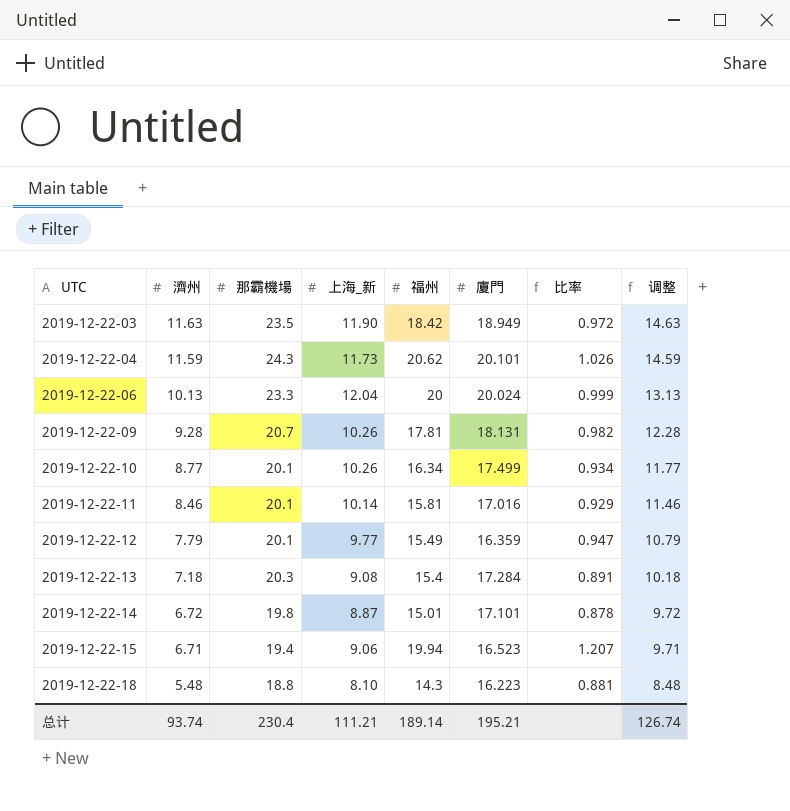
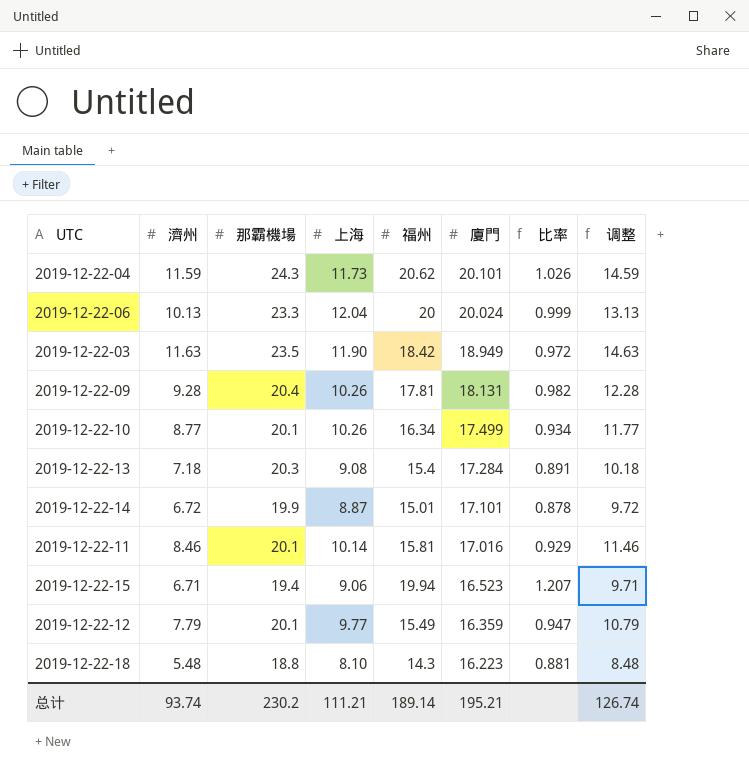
row order: UTC ascending -> 廈門 descending
column name: 上海_新 -> 上海
2019-12-22-09 | 那霸機場: 20.7 -> 20.4
2019-12-22-14 | 那霸機場: 19.8 -> 19.9
总计 | 那霸機場: 230.4 -> 230.2

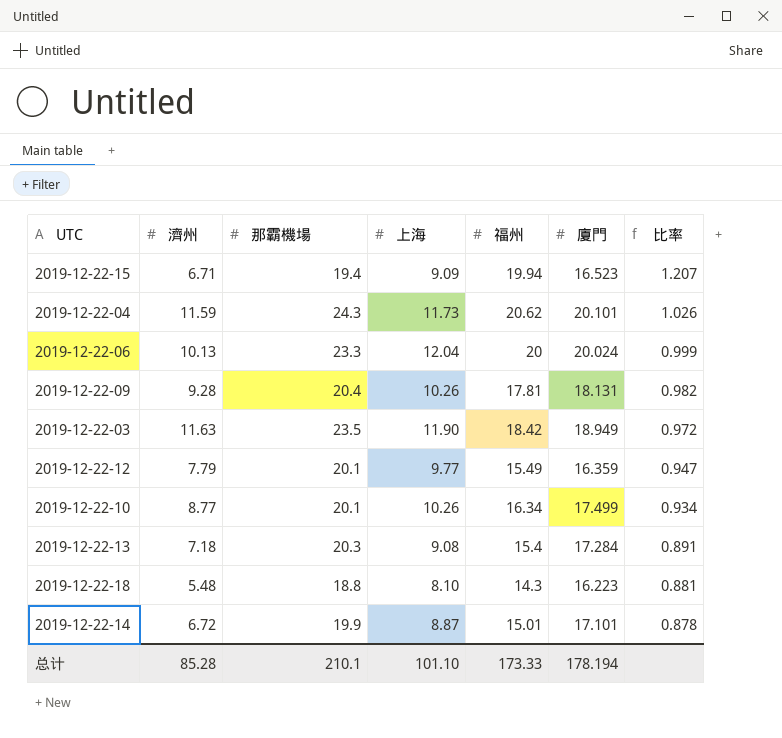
row order: 廈門 descending -> 比率 descending
column 调整 | formula: [濟州] + 3 -> none
row 2019-12-22-11: 8.46 | 20.1 | 10.14 | 15.81 | 17.016 | 0.929 | 11.46 -> none
2019-12-22-15 | 上海: 9.06 -> 9.09
总计 | 濟州: 93.74 -> 85.28
总计 | 那霸機場: 230.2 -> 210.1
总计 | 上海: 111.21 -> 101.10
总计 | 福州: 189.14 -> 173.33
总计 | 廈門: 195.21 -> 178.194

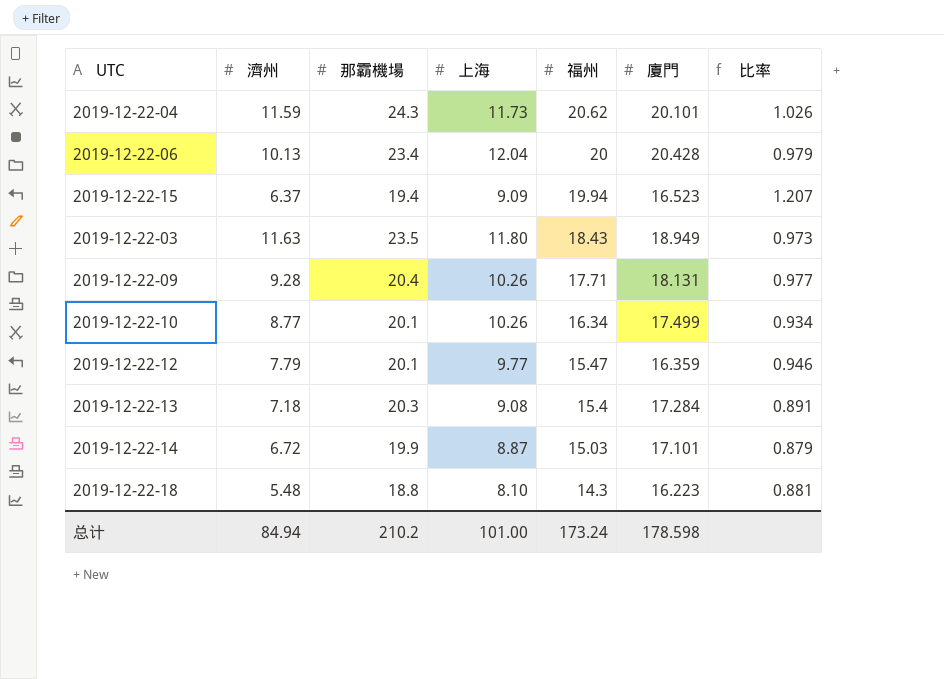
row order: 比率 descending -> 福州 descending
2019-12-22-06 | 那霸機場: 23.3 -> 23.4
2019-12-22-06 | 廈門: 20.024 -> 20.428
2019-12-22-06 | 比率: 0.999 -> 0.979
2019-12-22-15 | 濟州: 6.71 -> 6.37
2019-12-22-03 | 上海: 11.90 -> 11.80
2019-12-22-03 | 福州: 18.42 -> 18.43
2019-12-22-03 | 比率: 0.972 -> 0.973
2019-12-22-09 | 福州: 17.81 -> 17.71
2019-12-22-09 | 比率: 0.982 -> 0.977
2019-12-22-12 | 福州: 15.49 -> 15.47
2019-12-22-12 | 比率: 0.947 -> 0.946
2019-12-22-14 | 福州: 15.01 -> 15.03
2019-12-22-14 | 比率: 0.878 -> 0.879
总计 | 濟州: 85.28 -> 84.94
总计 | 那霸機場: 210.1 -> 210.2
总计 | 上海: 101.10 -> 101.00
总计 | 福州: 173.33 -> 173.24
总计 | 廈門: 178.194 -> 178.598

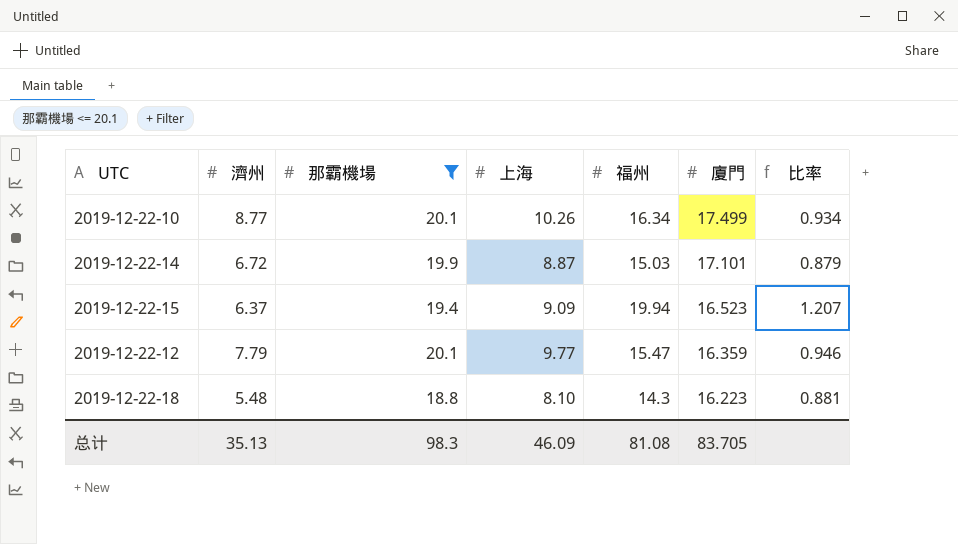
filter: none -> 那霸機場 <= 20.1
row order: 福州 descending -> 廈門 descending
总计 | 濟州: 84.94 -> 35.13
总计 | 那霸機場: 210.2 -> 98.3
总计 | 上海: 101.00 -> 46.09
总计 | 福州: 173.24 -> 81.08
总计 | 廈門: 178.598 -> 83.705

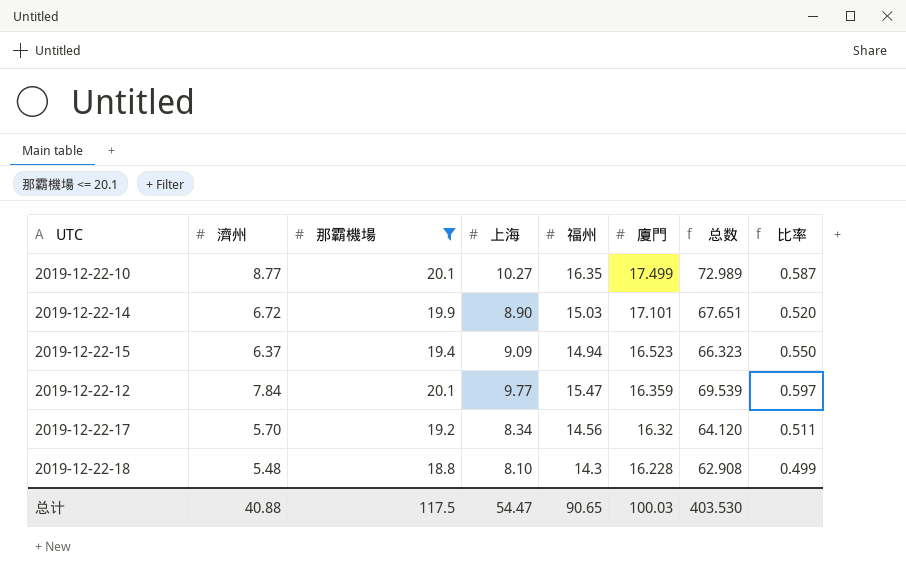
column 总数 | formula: none -> [濟州] + [那霸機場] + [上海] + [福州] + [廈門]
column 比率 | formula: [福州] / [廈門] -> [上海] / [廈門]
2019-12-22-10 | 上海: 10.26 -> 10.27
2019-12-22-10 | 福州: 16.34 -> 16.35
2019-12-22-14 | 上海: 8.87 -> 8.90
2019-12-22-15 | 福州: 19.94 -> 14.94
2019-12-22-12 | 濟州: 7.79 -> 7.84
row 2019-12-22-17: none -> 5.70 | 19.2 | 8.34 | 14.56 | 16.32 | 64.120 | 0.511
2019-12-22-18 | 廈門: 16.223 -> 16.228
总计 | 濟州: 35.13 -> 40.88
总计 | 那霸機場: 98.3 -> 117.5
总计 | 上海: 46.09 -> 54.47
总计 | 福州: 81.08 -> 90.65
总计 | 廈門: 83.705 -> 100.03

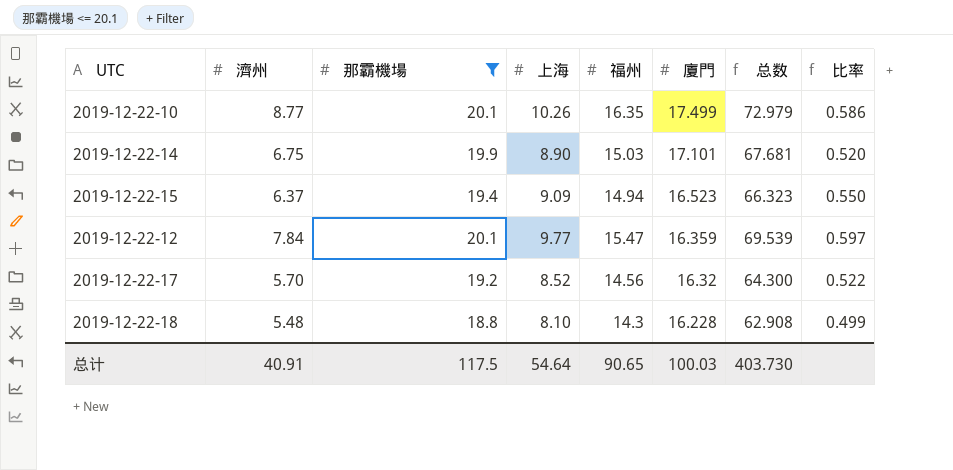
2019-12-22-10 | 上海: 10.27 -> 10.26
2019-12-22-10 | 总数: 72.989 -> 72.979
2019-12-22-10 | 比率: 0.587 -> 0.586
2019-12-22-14 | 濟州: 6.72 -> 6.75
2019-12-22-14 | 总数: 67.651 -> 67.681
2019-12-22-17 | 上海: 8.34 -> 8.52
2019-12-22-17 | 总数: 64.120 -> 64.300
2019-12-22-17 | 比率: 0.511 -> 0.522
总计 | 濟州: 40.88 -> 40.91
总计 | 上海: 54.47 -> 54.64
总计 | 总数: 403.530 -> 403.730

